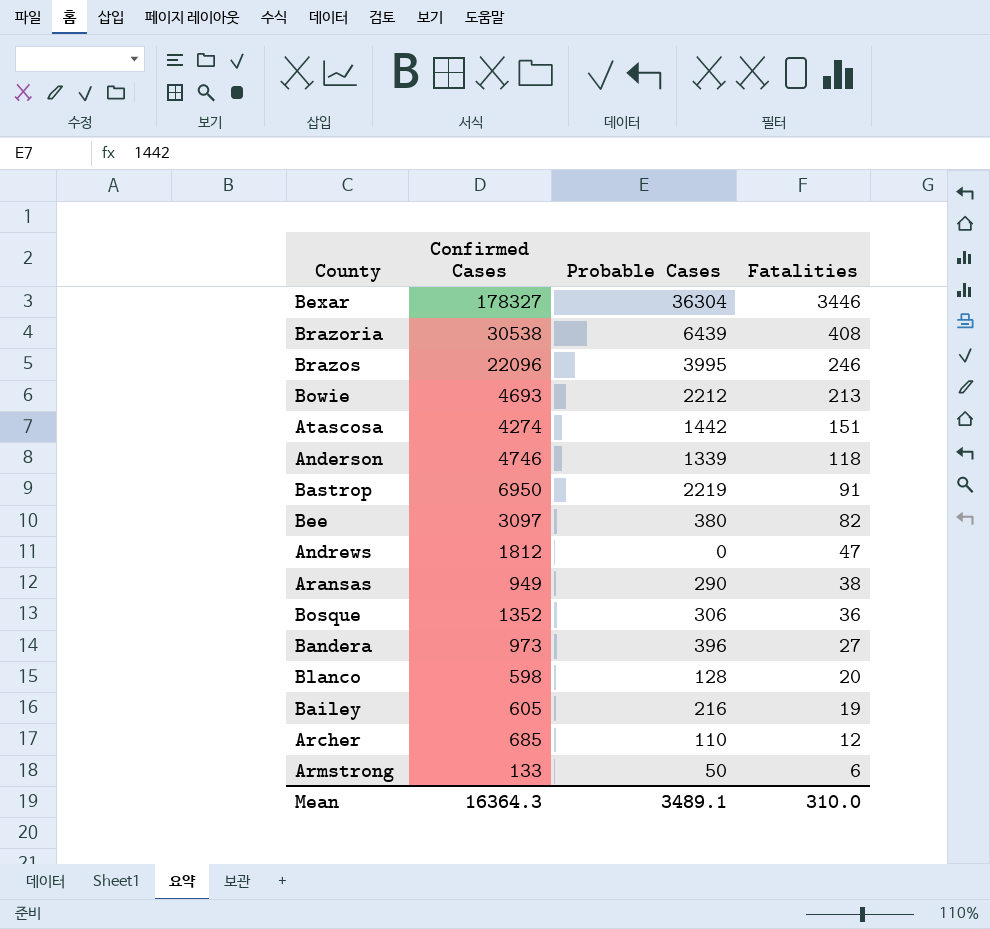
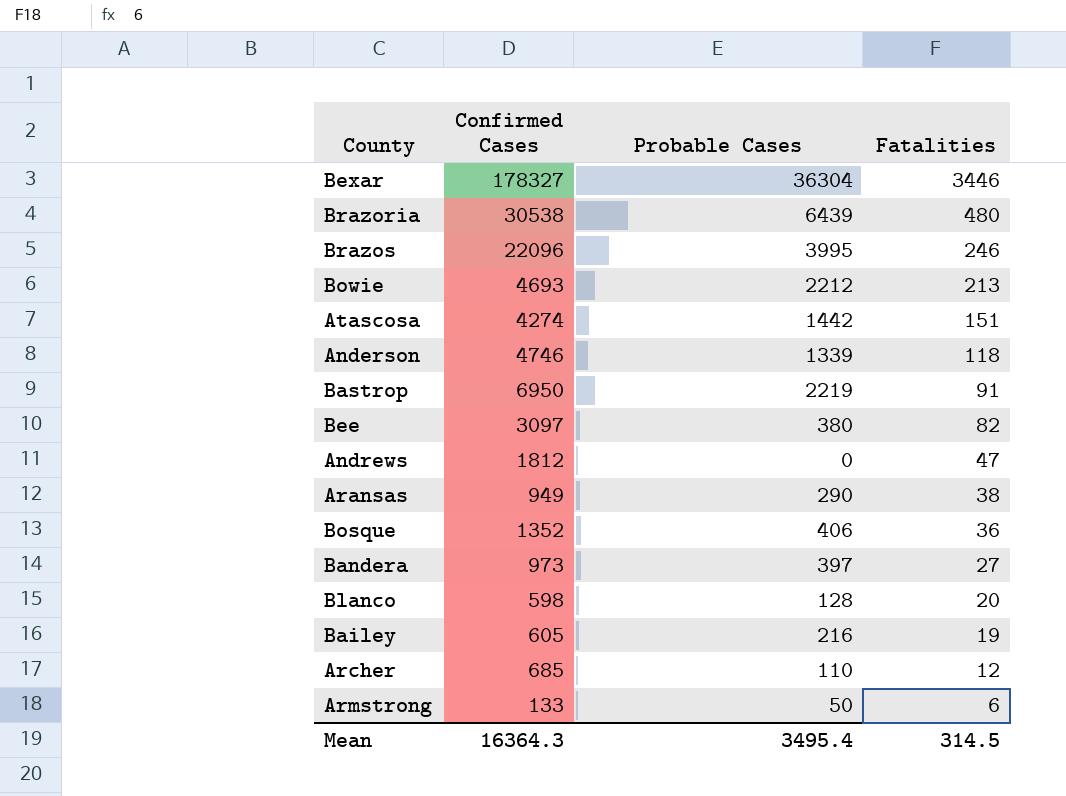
Brazoria | Fatalities: 408 -> 480
Bosque | Probable Cases: 306 -> 406
Bandera | Probable Cases: 396 -> 397
Mean | Probable Cases: 3489.1 -> 3495.4
Mean | Fatalities: 310.0 -> 314.5

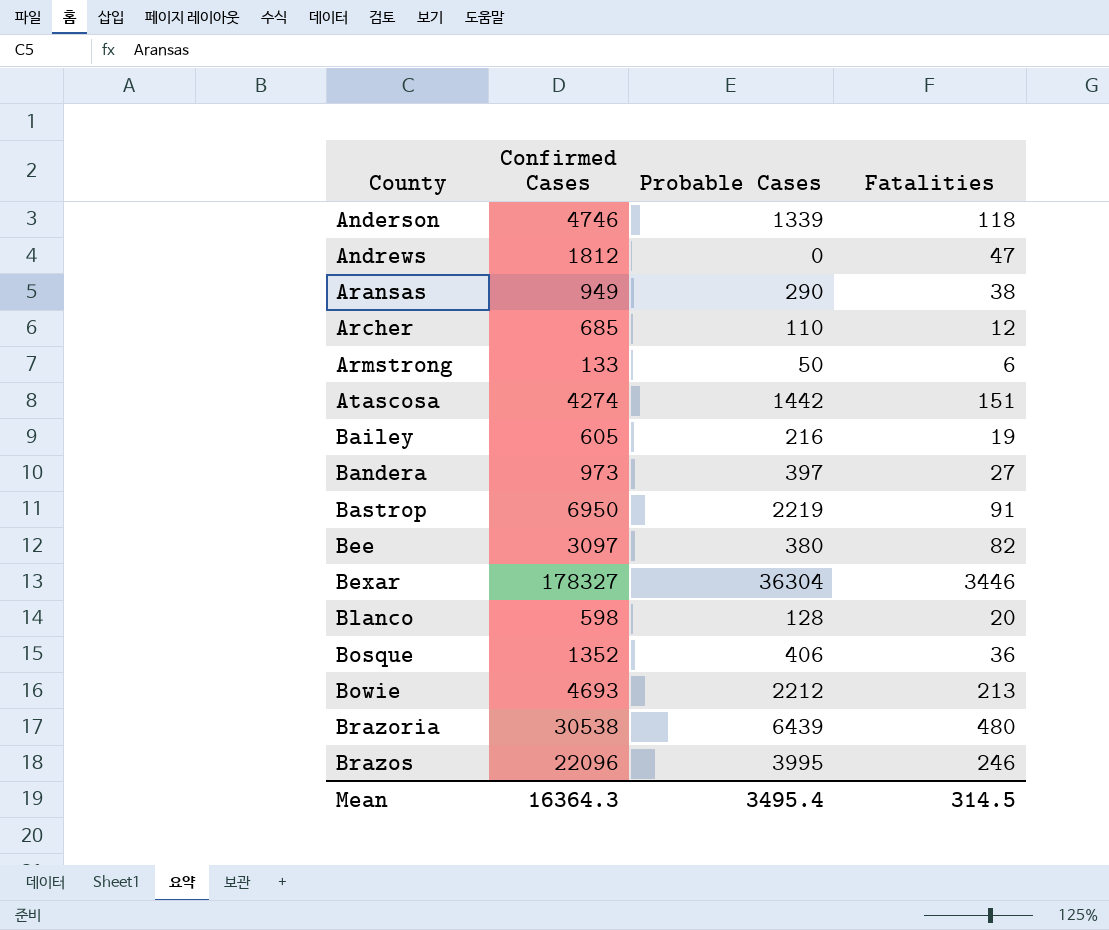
row order: Fatalities descending -> County ascending

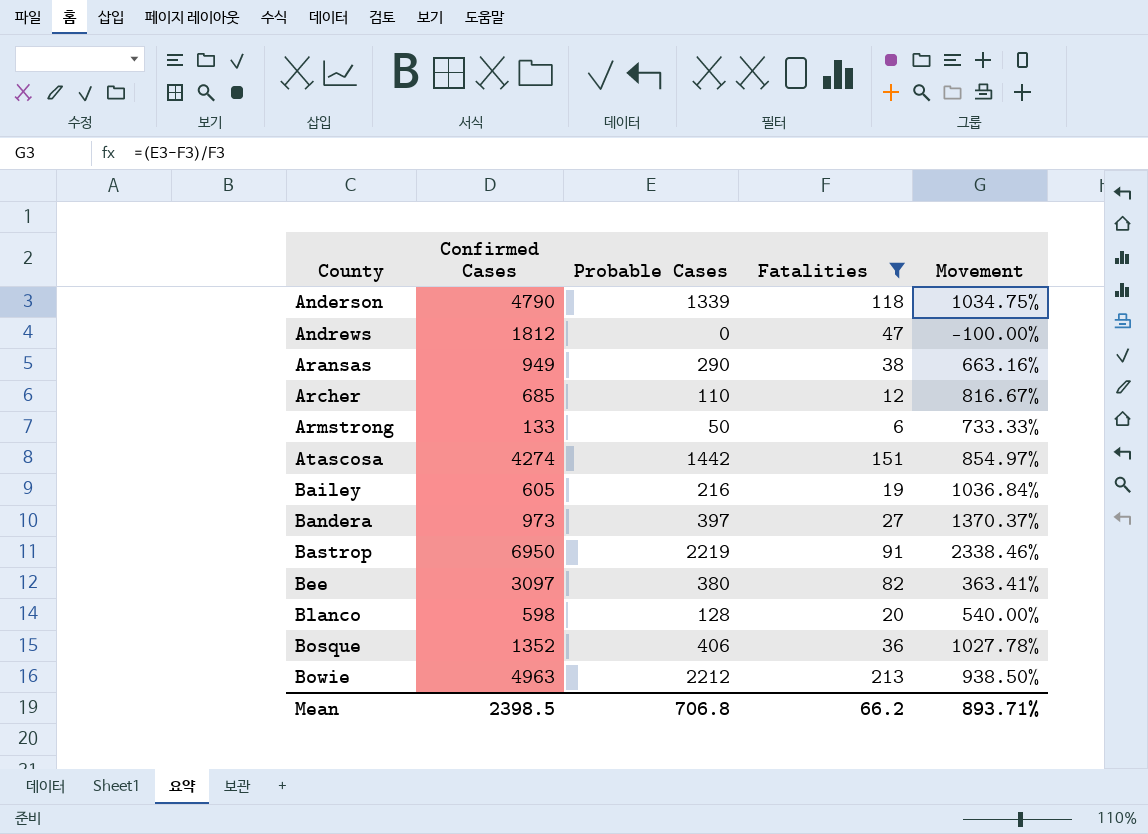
filter: none -> Fatalities <= 213
column Movement | formula: none -> ([Probable Cases] - [Fatalities]) / [Fatalities]
Anderson | Confirmed Cases: 4746 -> 4790
Bowie | Confirmed Cases: 4693 -> 4963
Mean | Confirmed Cases: 16364.3 -> 2398.5
Mean | Probable Cases: 3495.4 -> 706.8
Mean | Fatalities: 314.5 -> 66.2

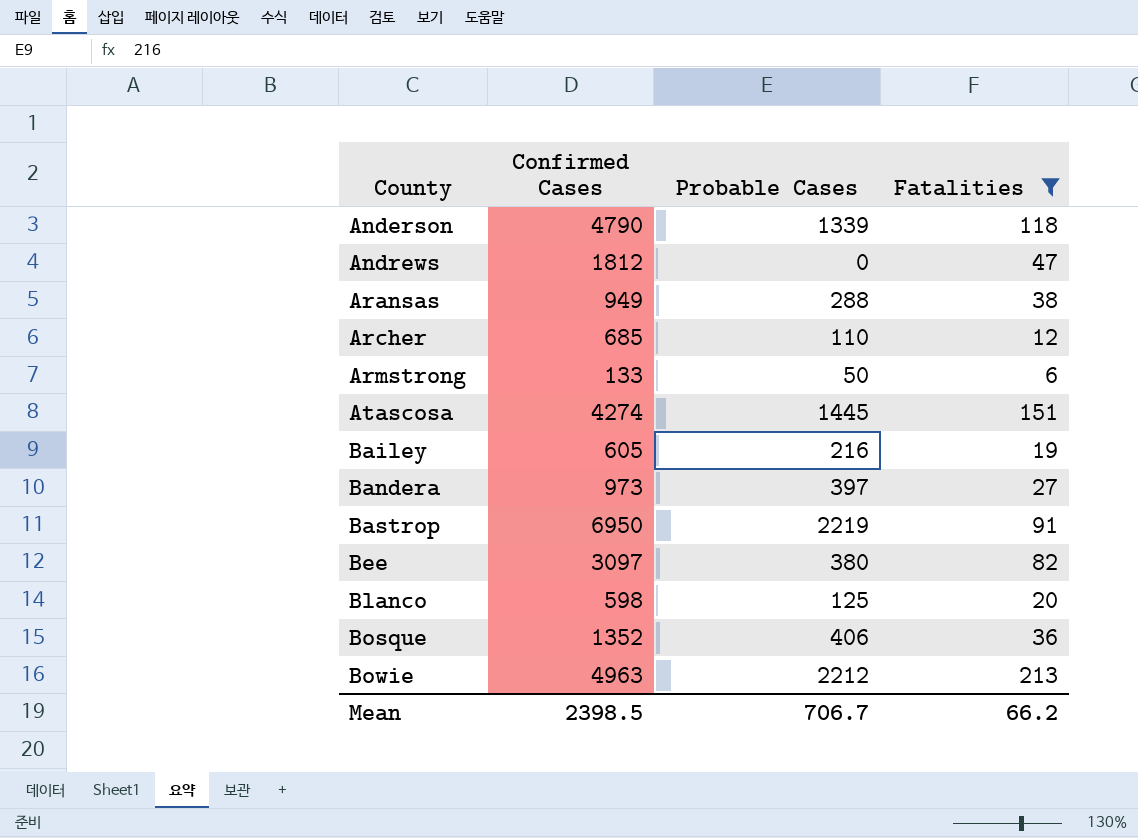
column Movement | formula: ([Probable Cases] - [Fatalities]) / [Fatalities] -> none
Aransas | Probable Cases: 290 -> 288
Atascosa | Probable Cases: 1442 -> 1445
Blanco | Probable Cases: 128 -> 125
Mean | Probable Cases: 706.8 -> 706.7

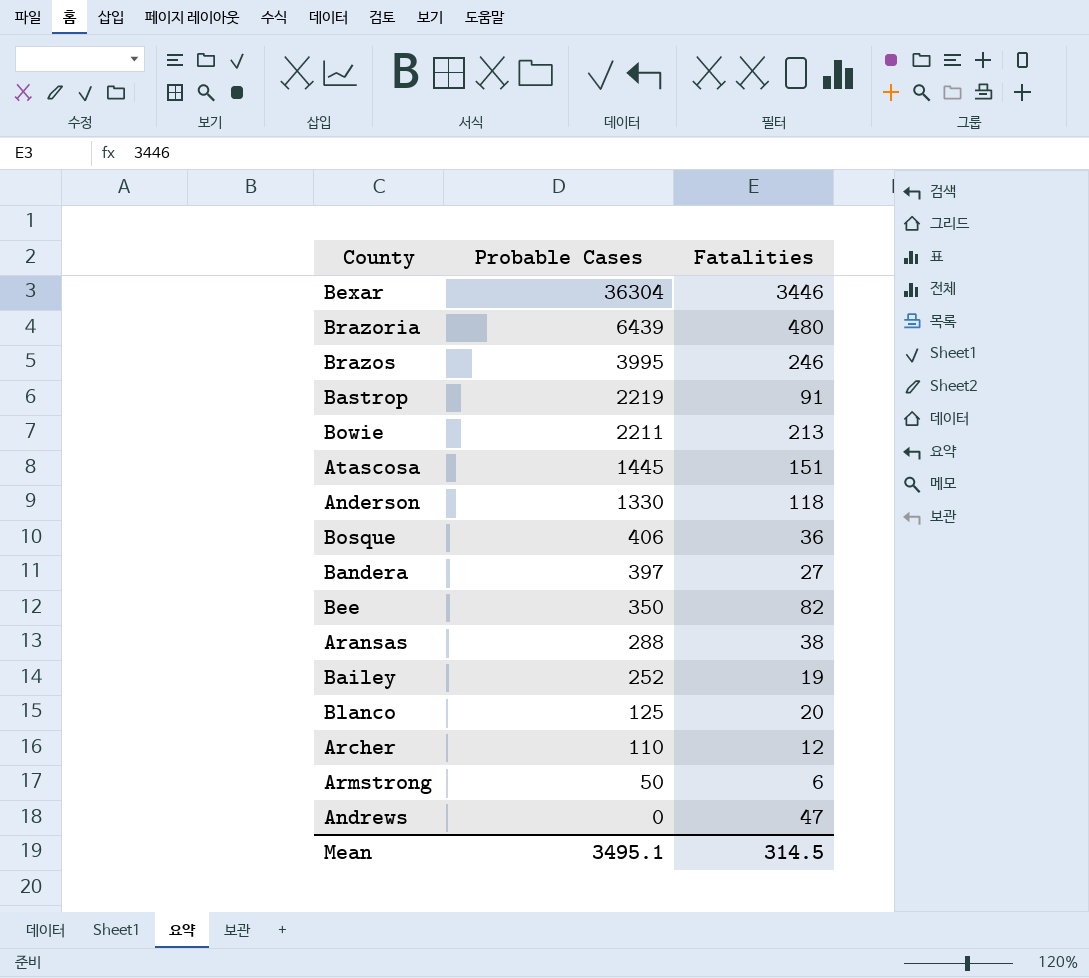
filter: Fatalities <= 213 -> none
row order: County ascending -> Probable Cases descending
column Confirmed Cases | position: 2 -> none
Bowie | Probable Cases: 2212 -> 2211
Anderson | Probable Cases: 1339 -> 1330
Bee | Probable Cases: 380 -> 350
Bailey | Probable Cases: 216 -> 252
Mean | Probable Cases: 706.7 -> 3495.1
Mean | Fatalities: 66.2 -> 314.5

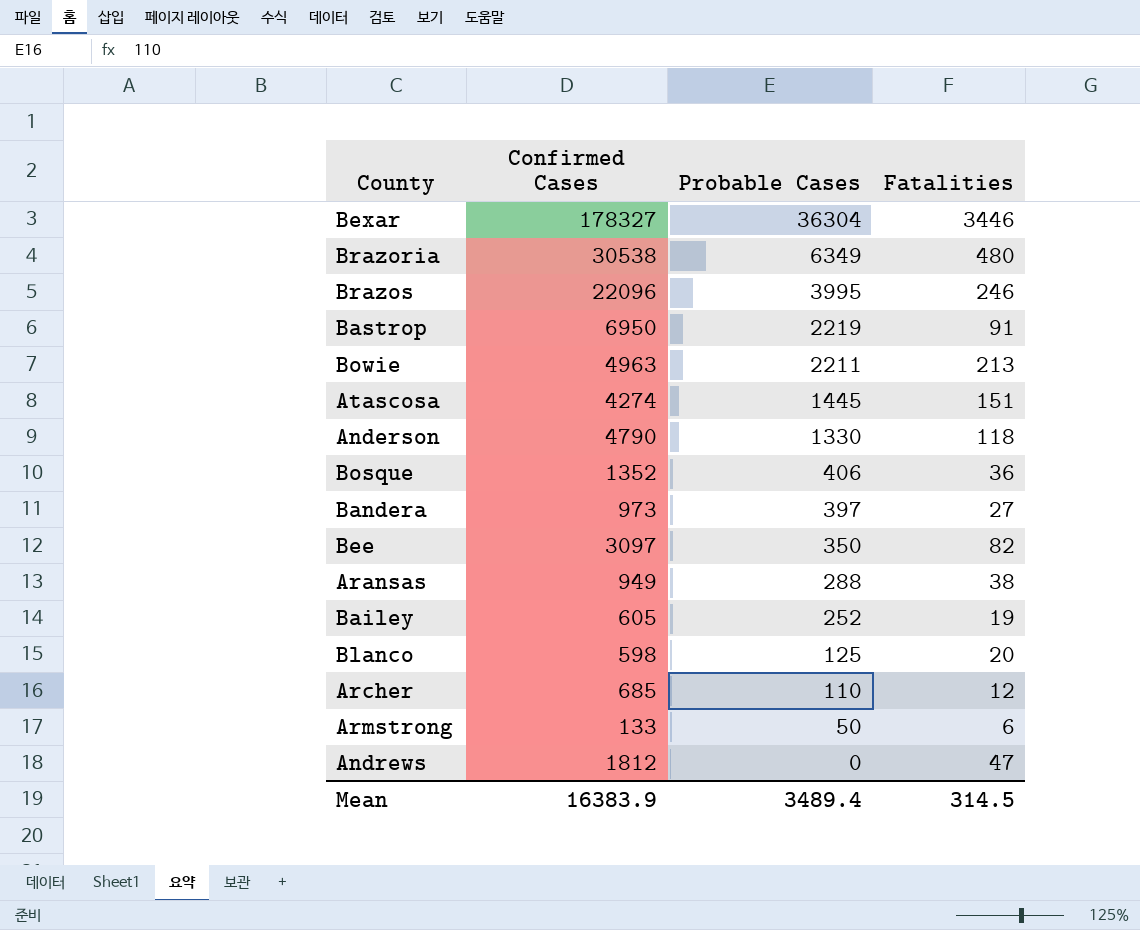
column Confirmed Cases | position: none -> 2
Brazoria | Probable Cases: 6439 -> 6349
Mean | Probable Cases: 3495.1 -> 3489.4

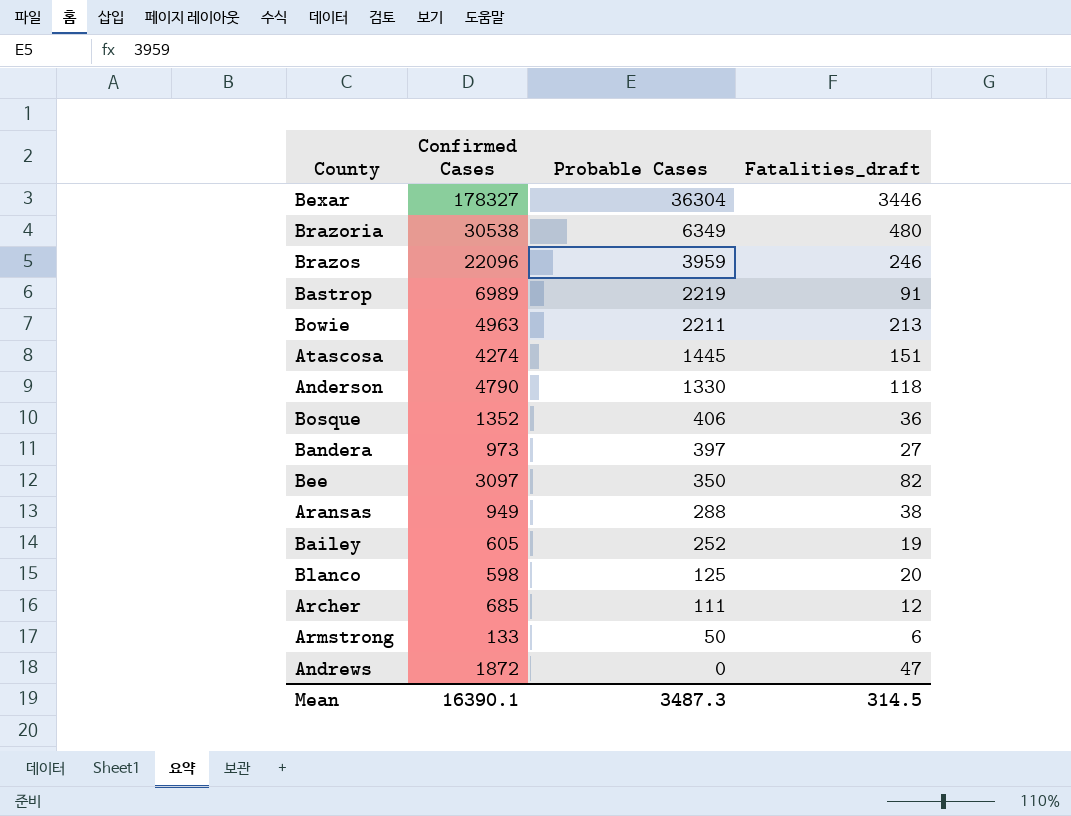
column name: Fatalities -> Fatalities_draft
Brazos | Probable Cases: 3995 -> 3959
Bastrop | Confirmed Cases: 6950 -> 6989
Archer | Probable Cases: 110 -> 111
Andrews | Confirmed Cases: 1812 -> 1872
Mean | Confirmed Cases: 16383.9 -> 16390.1
Mean | Probable Cases: 3489.4 -> 3487.3

